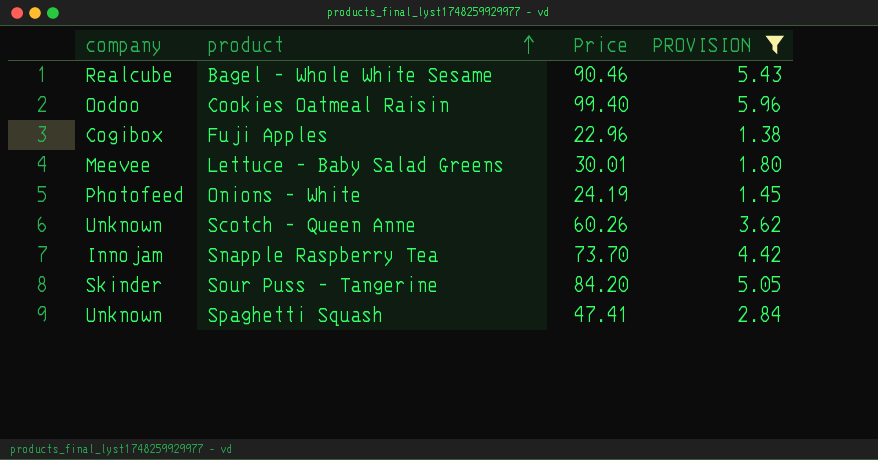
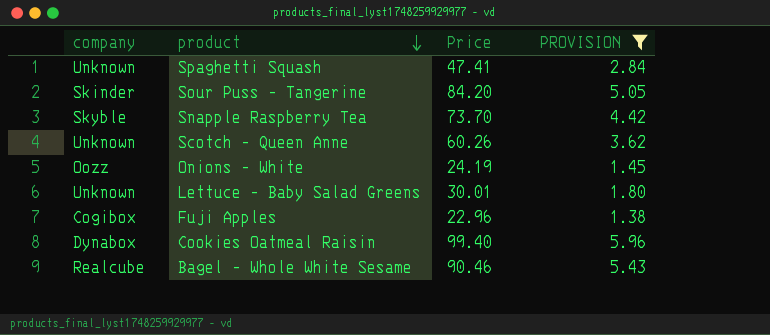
row order: product ascending -> product descending
Snapple Raspberry Tea | company: Innojam -> Skyble
Onions - White | company: Photofeed -> Oozz
Lettuce - Baby Salad Greens | company: Meevee -> Unknown
Cookies Oatmeal Raisin | company: Oodoo -> Dynabox

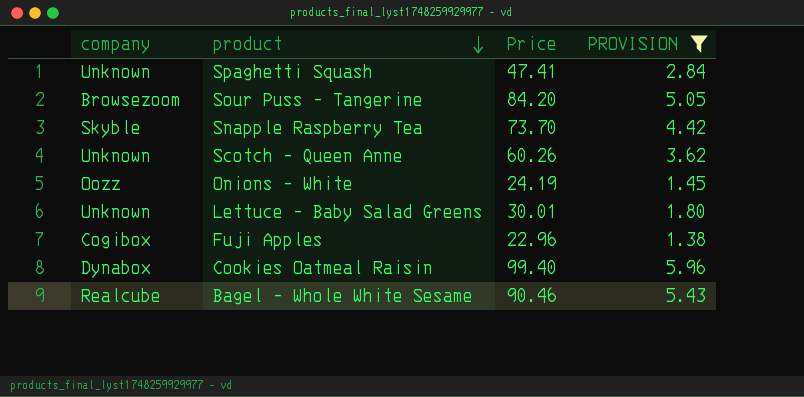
Sour Puss - Tangerine | company: Skinder -> Browsezoom

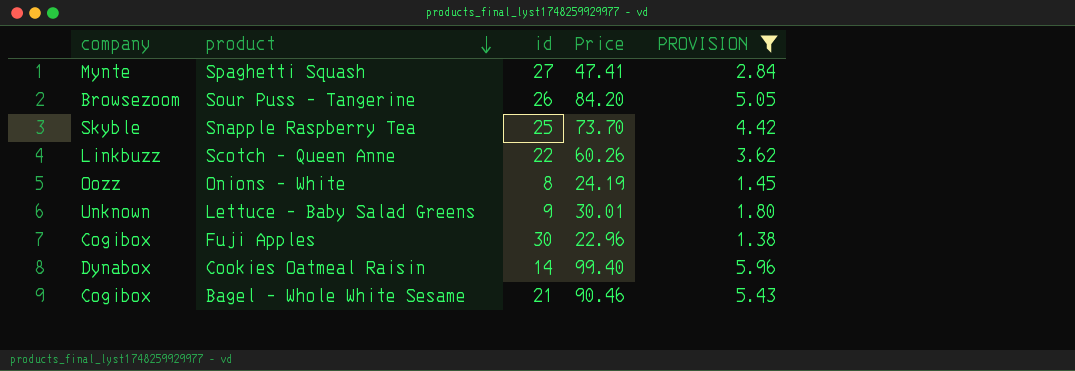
column id | position: none -> 3
Spaghetti Squash | company: Unknown -> Mynte
Scotch - Queen Anne | company: Unknown -> Linkbuzz
Bagel - Whole White Sesame | company: Realcube -> Cogibox

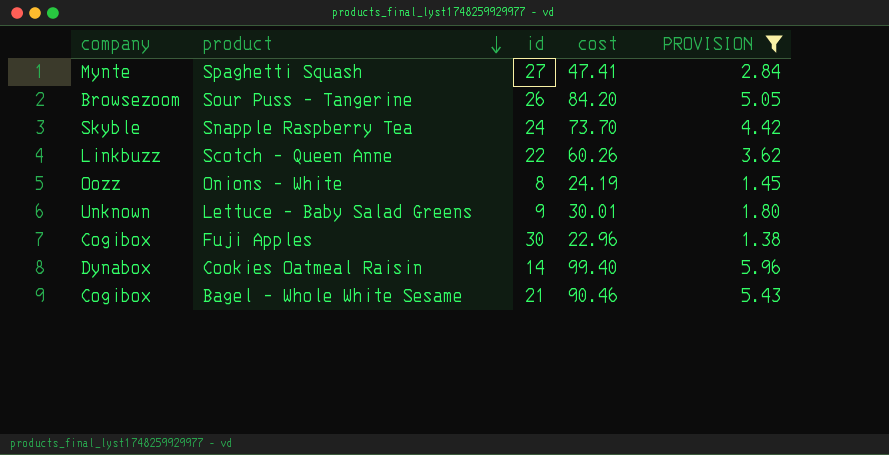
column name: Price -> cost
Snapple Raspberry Tea | id: 25 -> 24

